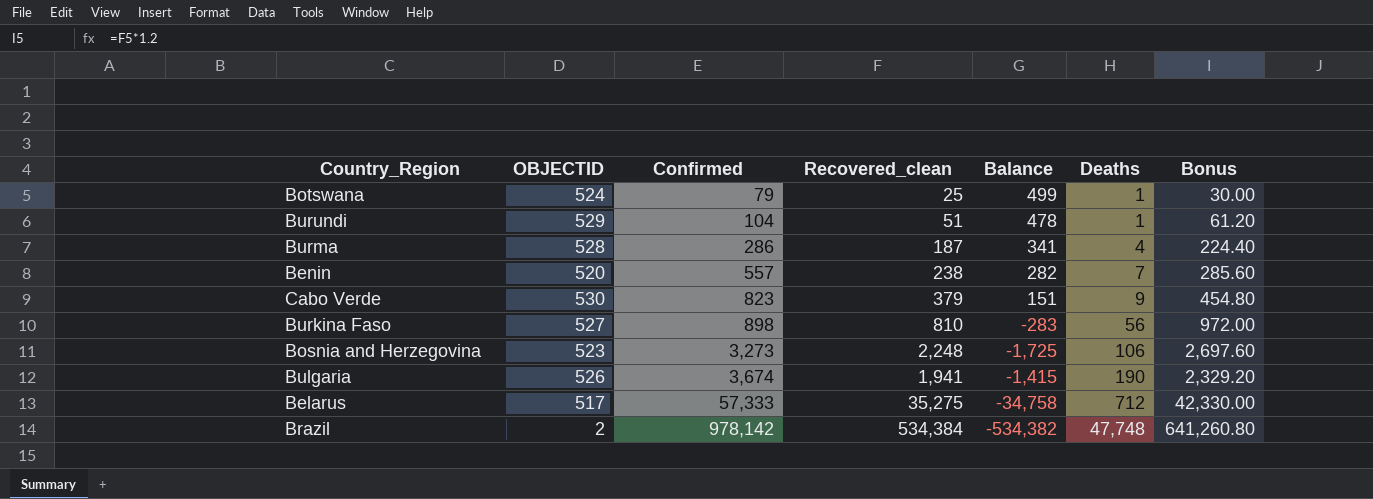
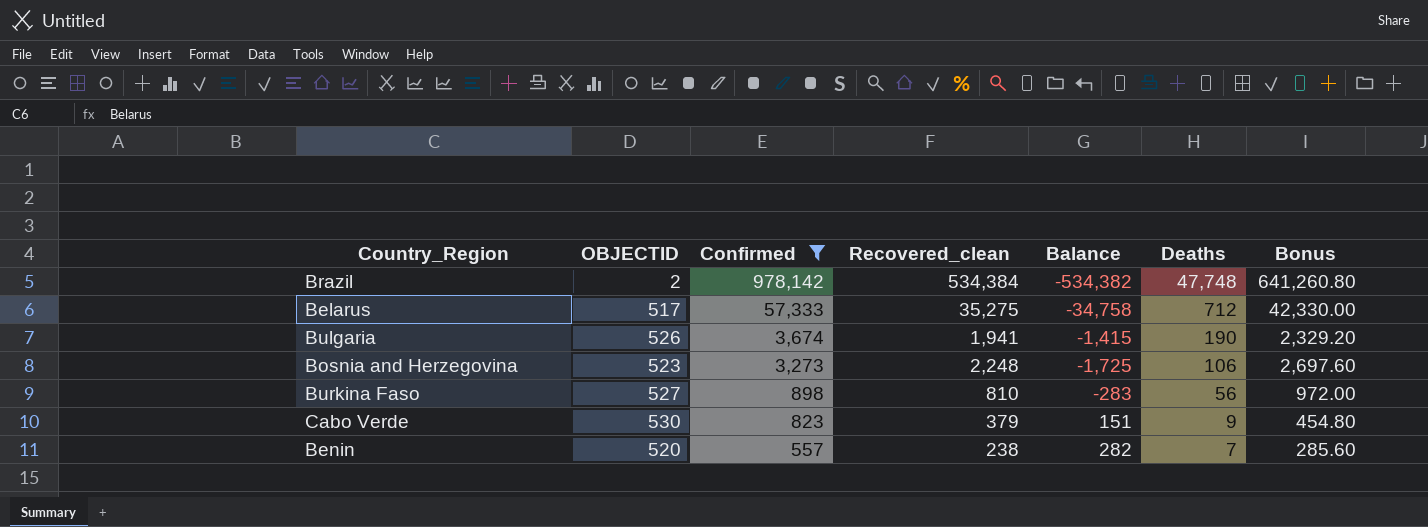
filter: none -> Confirmed >= 557
row order: Confirmed ascending -> Confirmed descending

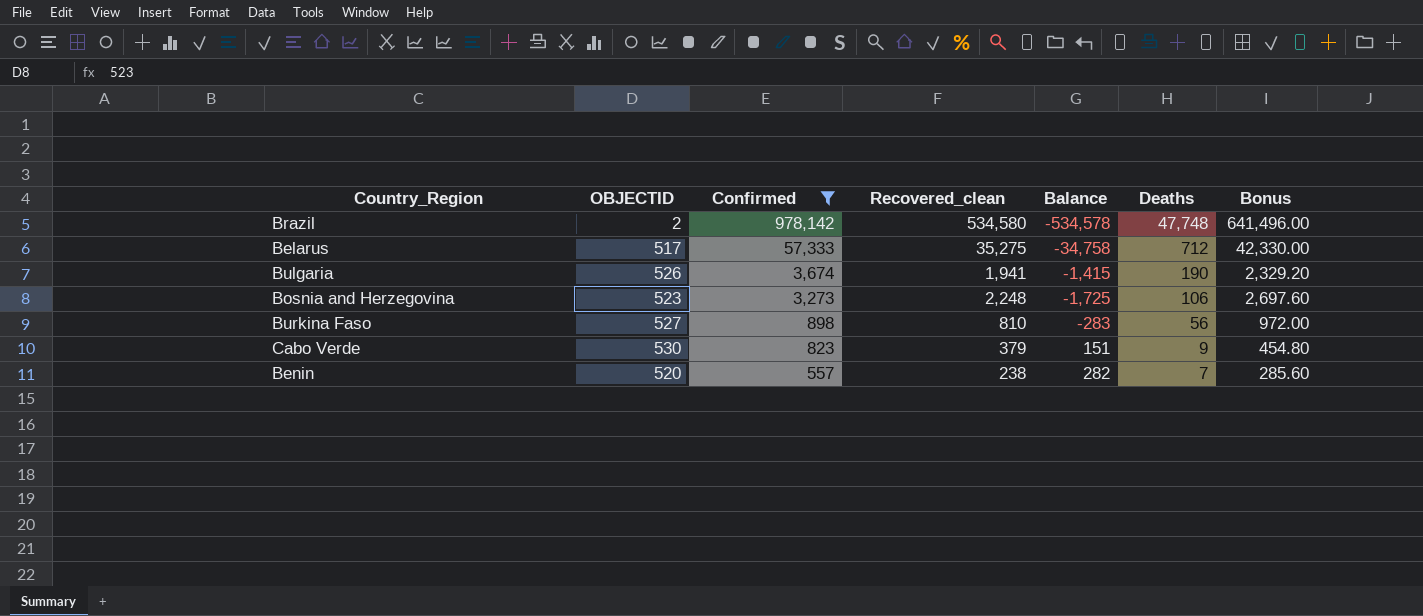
Brazil | Recovered_clean: 534,384 -> 534,580
Brazil | Balance: -534,382 -> -534,578
Brazil | Bonus: 641,260.80 -> 641,496.00

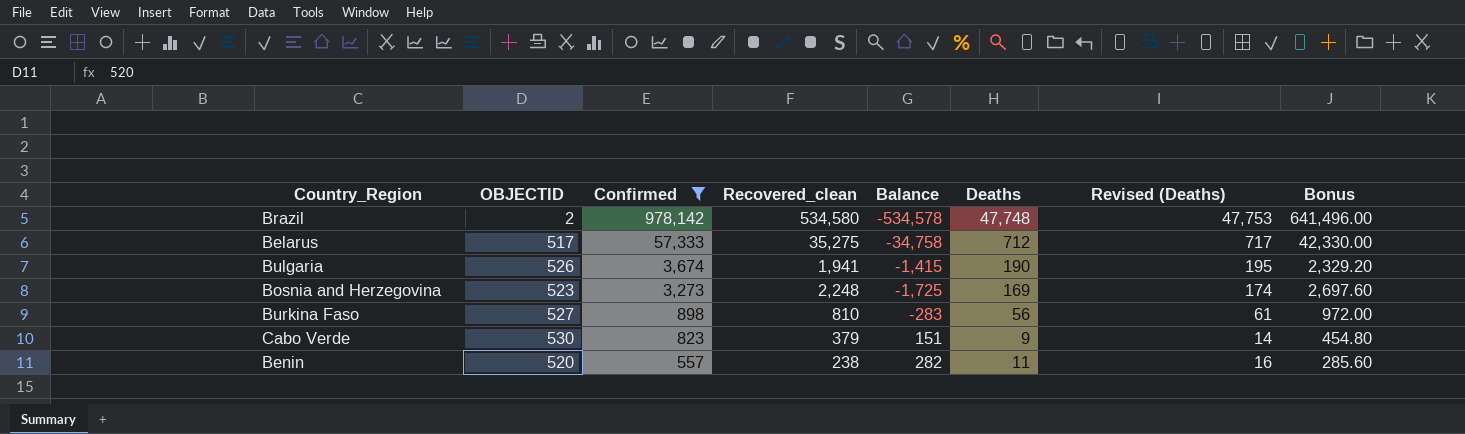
column Revised (Deaths) | formula: none -> [Deaths] + 5
Bosnia and Herzegovina | Deaths: 106 -> 169
Benin | Deaths: 7 -> 11

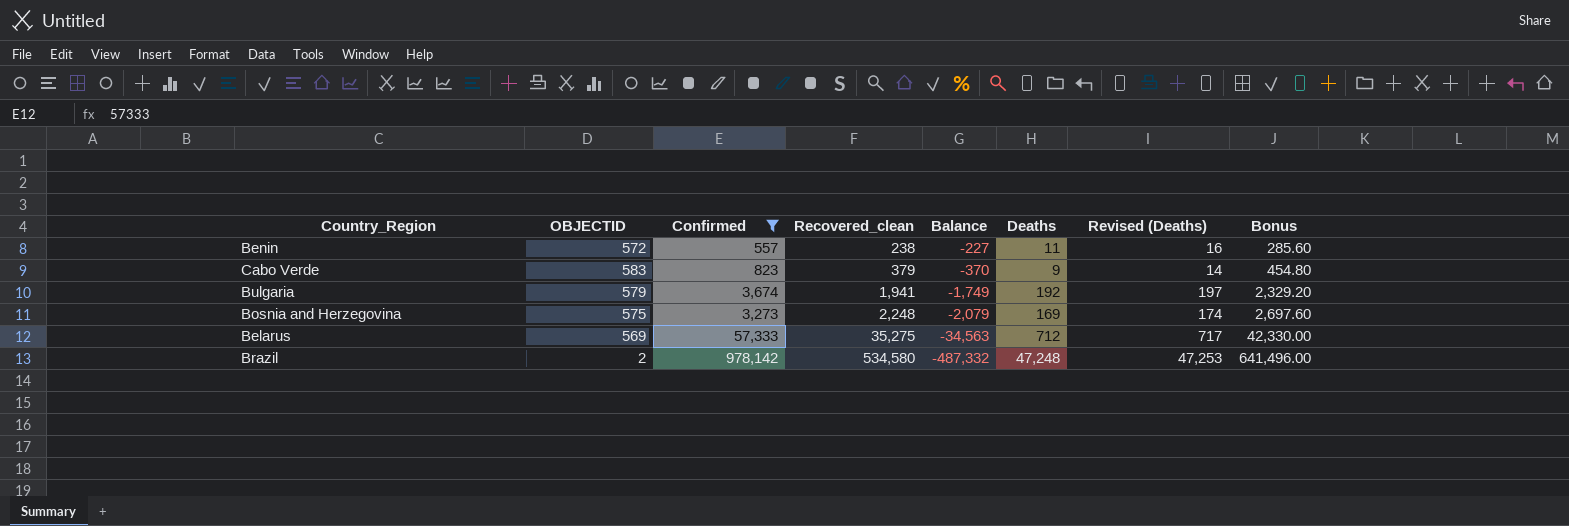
row order: Confirmed descending -> Recovered_clean ascending
column Balance | formula: [OBJECTID] - [Recovered_clean] -> [Deaths] - [Recovered_clean]
row Burkina Faso: 527 | 898 | 810 | -283 | 56 | 61 | 972.00 -> none
Benin | OBJECTID: 520 -> 572
Cabo Verde | OBJECTID: 530 -> 583
Bulgaria | OBJECTID: 526 -> 579
Bulgaria | Deaths: 190 -> 192
Bulgaria | Revised (Deaths): 195 -> 197
Bosnia and Herzegovina | OBJECTID: 523 -> 575
Belarus | OBJECTID: 517 -> 569
Brazil | Deaths: 47,748 -> 47,248
Brazil | Revised (Deaths): 47,753 -> 47,253

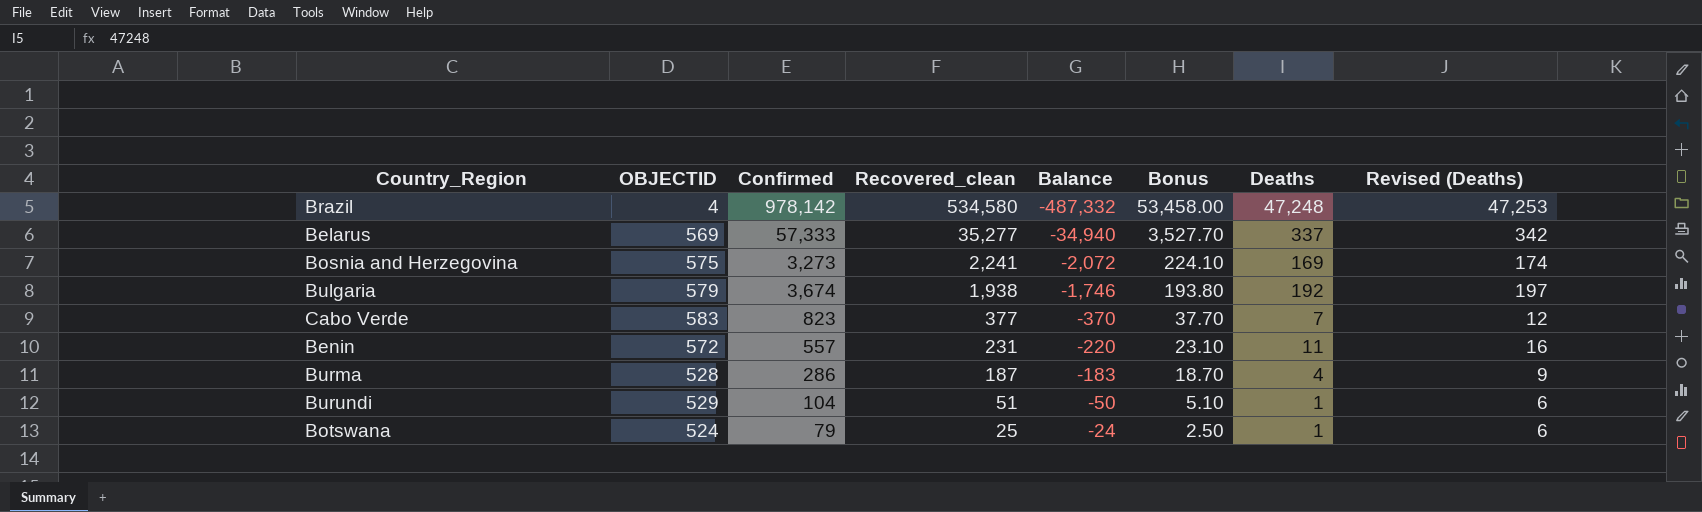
filter: Confirmed >= 557 -> none
row order: Recovered_clean ascending -> Recovered_clean descending
column Bonus | formula: [Recovered_clean] * 1.2 -> [Recovered_clean] * 0.1
column Bonus | position: 8 -> 6
Brazil | OBJECTID: 2 -> 4
Belarus | Recovered_clean: 35,275 -> 35,277
Belarus | Balance: -34,563 -> -34,940
Belarus | Deaths: 712 -> 337
Belarus | Revised (Deaths): 717 -> 342
Bosnia and Herzegovina | Recovered_clean: 2,248 -> 2,241
Bosnia and Herzegovina | Balance: -2,079 -> -2,072
Bulgaria | Recovered_clean: 1,941 -> 1,938
Bulgaria | Balance: -1,749 -> -1,746
Cabo Verde | Recovered_clean: 379 -> 377
Cabo Verde | Deaths: 9 -> 7
Cabo Verde | Revised (Deaths): 14 -> 12
Benin | Recovered_clean: 238 -> 231
Benin | Balance: -227 -> -220

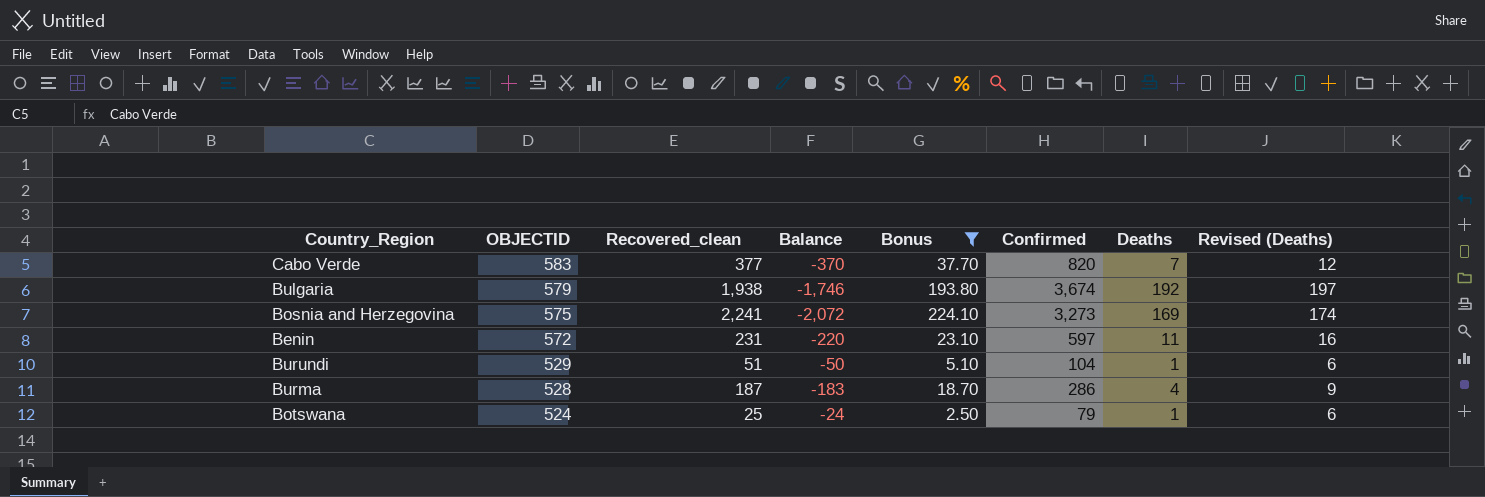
filter: none -> Bonus <= 224.10
row order: Recovered_clean descending -> OBJECTID descending
column Confirmed | position: 3 -> 6
Cabo Verde | Confirmed: 823 -> 820
Benin | Confirmed: 557 -> 597

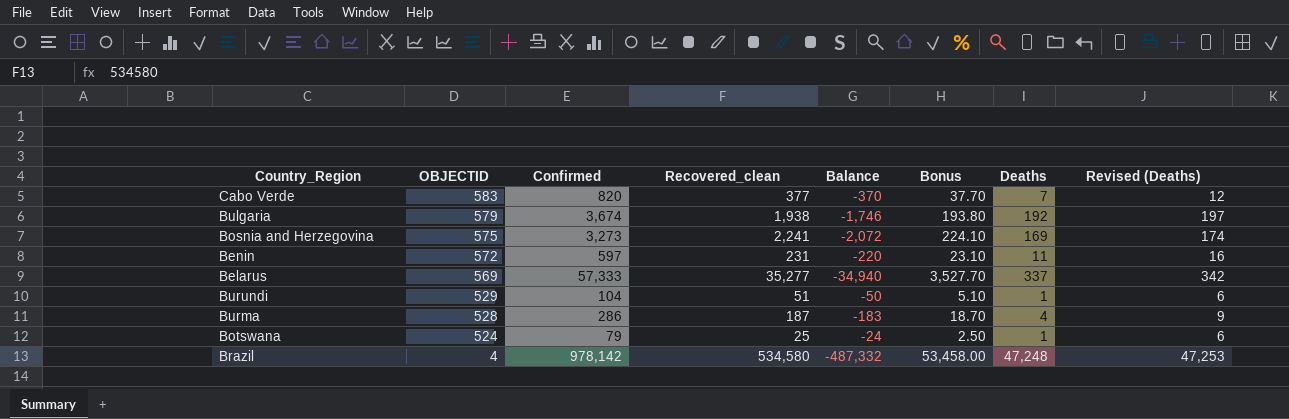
filter: Bonus <= 224.10 -> none
column Confirmed | position: 6 -> 3

